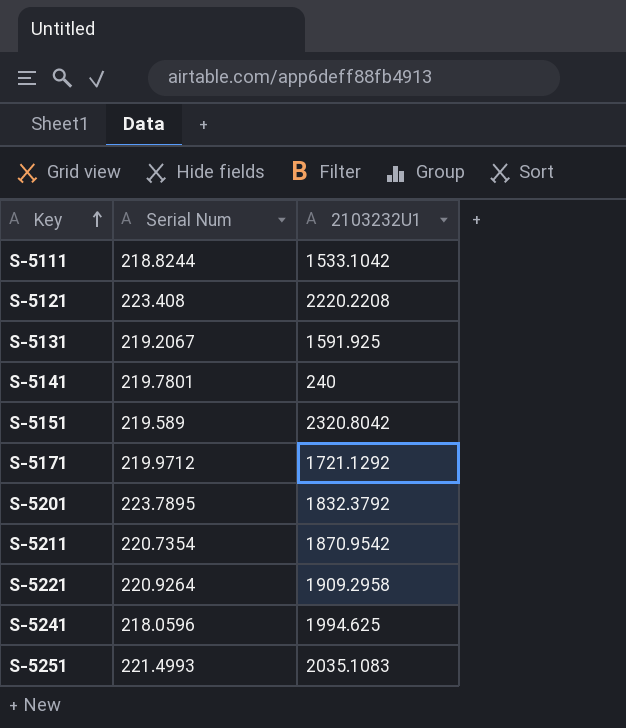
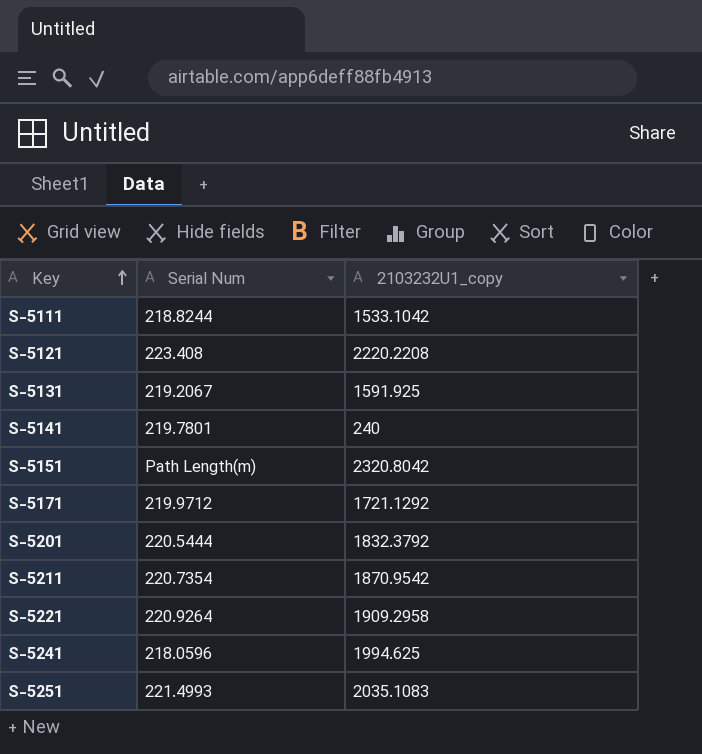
column name: 2103232U1 -> 2103232U1_copy
S-5151 | Serial Num: 219.589 -> Path Length(m)
S-5201 | Serial Num: 223.7895 -> 220.5444

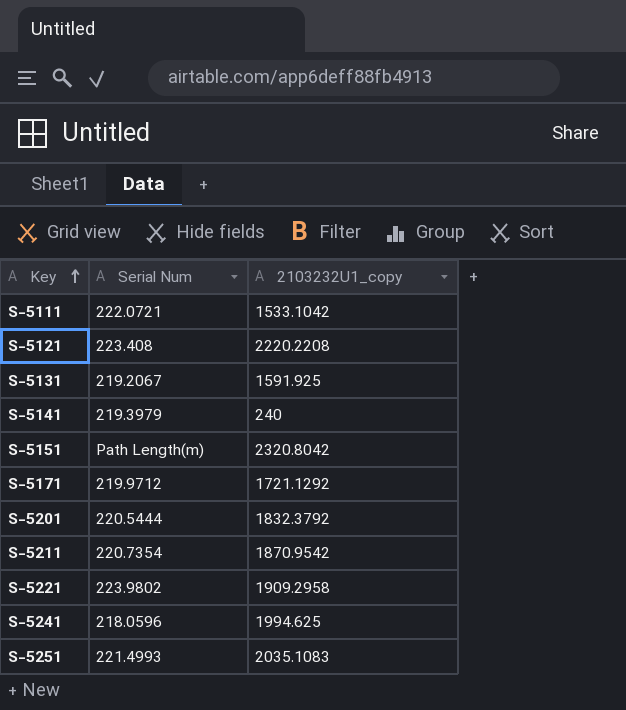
S-5111 | Serial Num: 218.8244 -> 222.0721
S-5141 | Serial Num: 219.7801 -> 219.3979
S-5221 | Serial Num: 220.9264 -> 223.9802

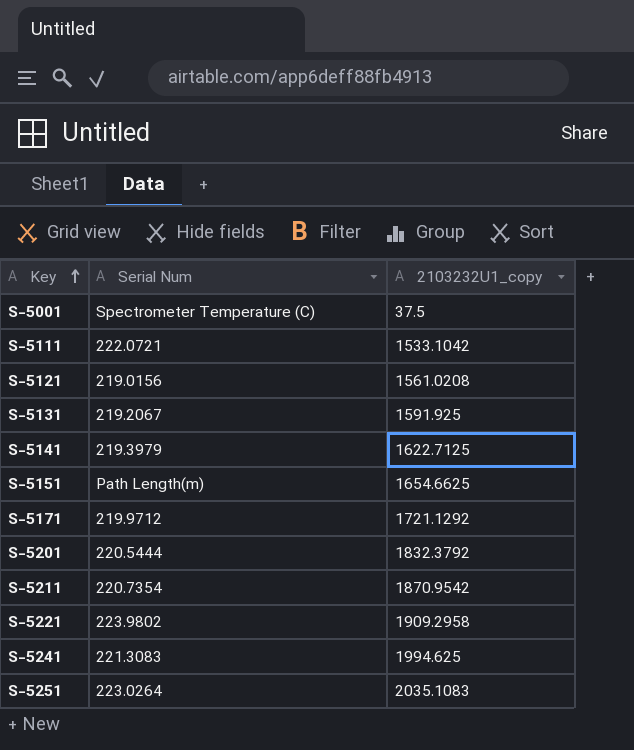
row S-5001: none -> Spectrometer Temperature (C) | 37.5
S-5121 | Serial Num: 223.408 -> 219.0156
S-5121 | 2103232U1_copy: 2220.2208 -> 1561.0208
S-5141 | 2103232U1_copy: 240 -> 1622.7125
S-5151 | 2103232U1_copy: 2320.8042 -> 1654.6625
S-5241 | Serial Num: 218.0596 -> 221.3083
S-5251 | Serial Num: 221.4993 -> 223.0264

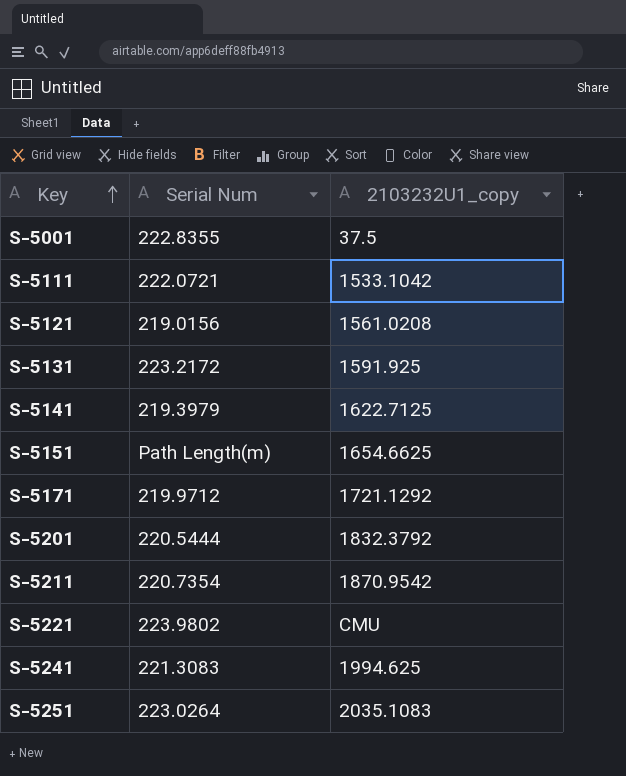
S-5001 | Serial Num: Spectrometer Temperature (C) -> 222.8355
S-5131 | Serial Num: 219.2067 -> 223.2172
S-5221 | 2103232U1_copy: 1909.2958 -> CMU

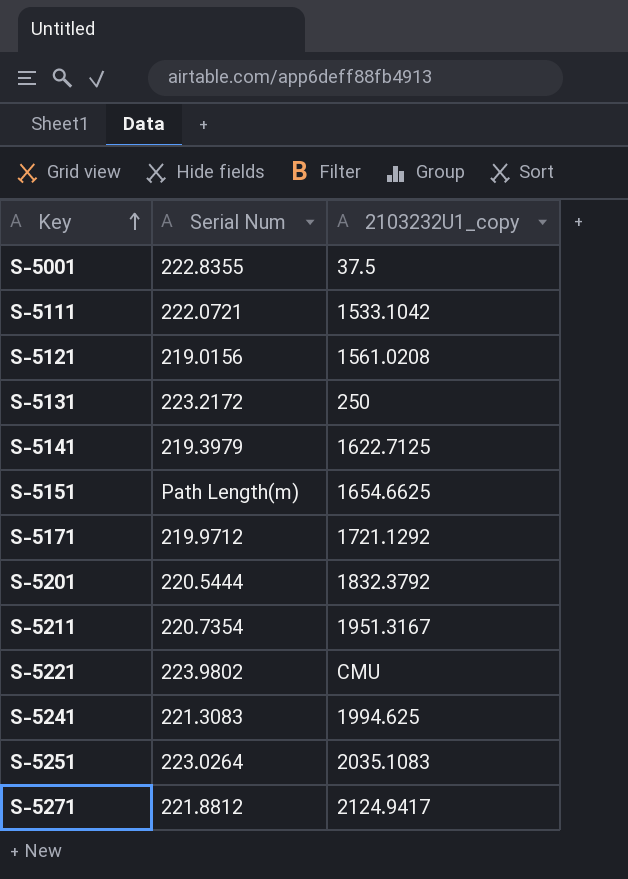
S-5131 | 2103232U1_copy: 1591.925 -> 250
S-5211 | 2103232U1_copy: 1870.9542 -> 1951.3167
row S-5271: none -> 221.8812 | 2124.9417

